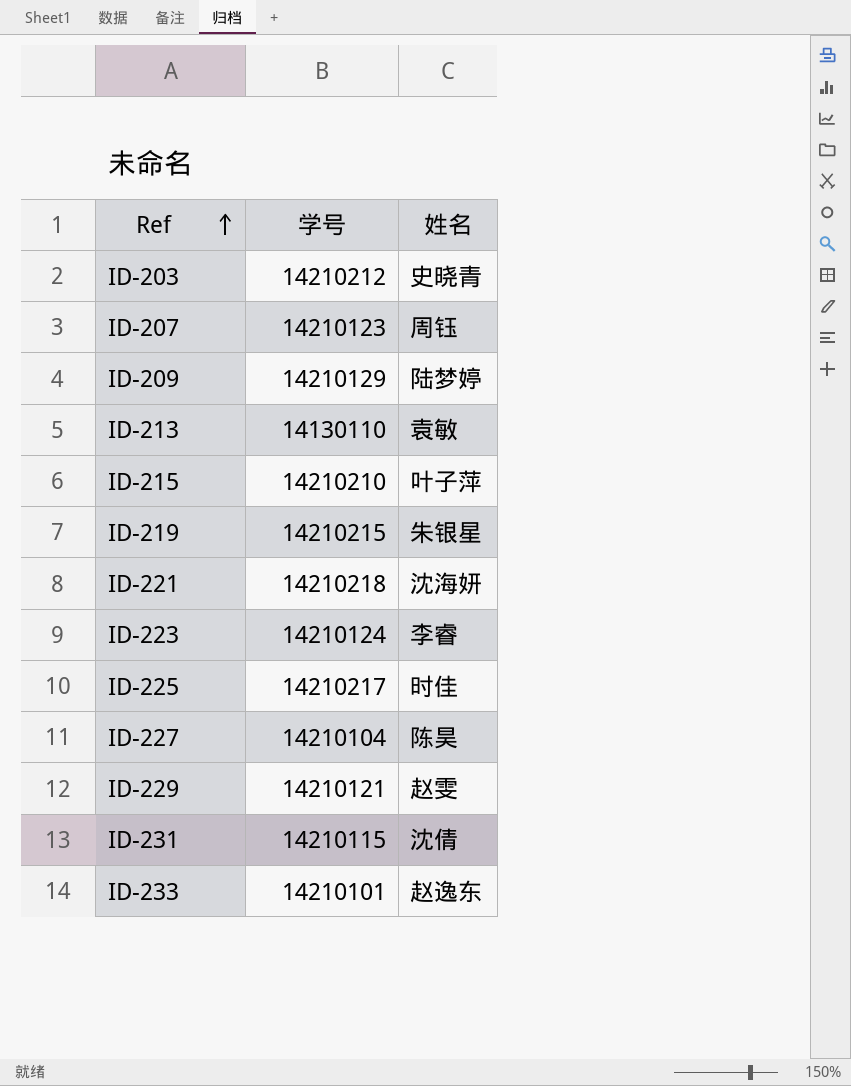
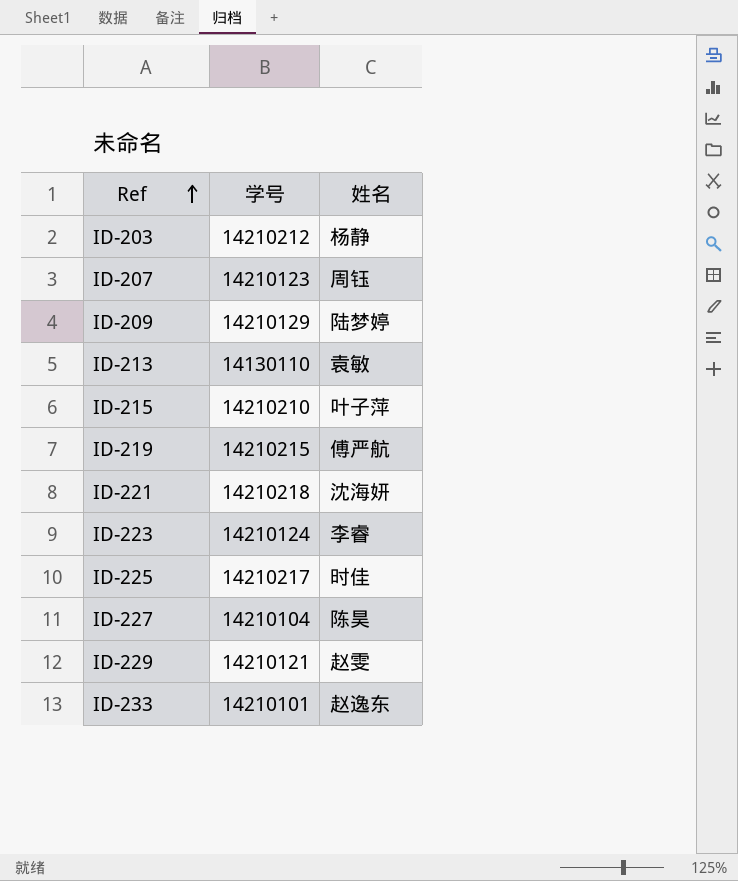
row ID-231: 14210115 | 沈倩 -> none
ID-203 | 姓名: 史晓青 -> 杨静
ID-219 | 姓名: 朱银星 -> 傅严航

